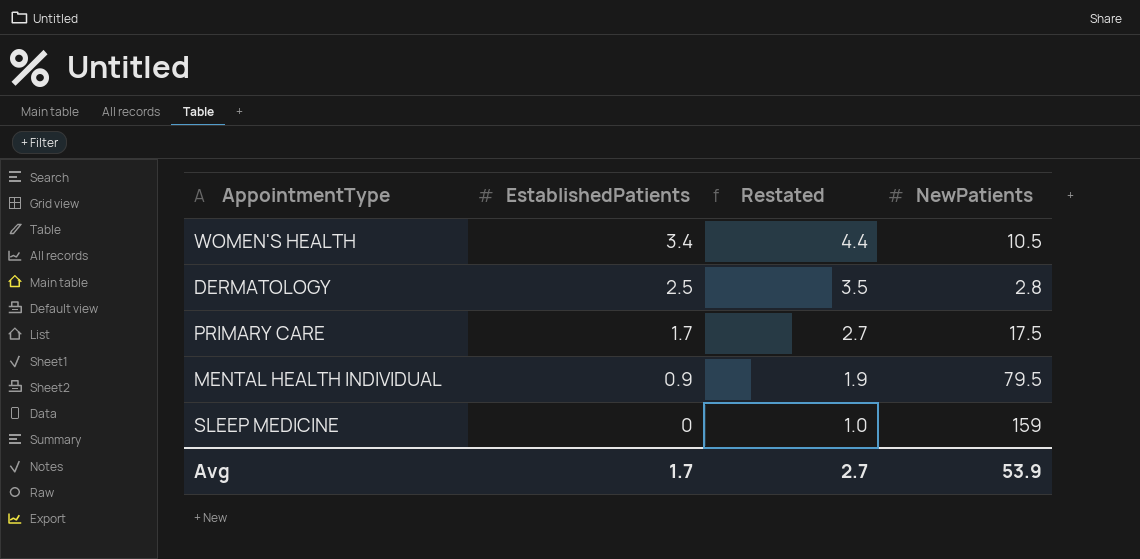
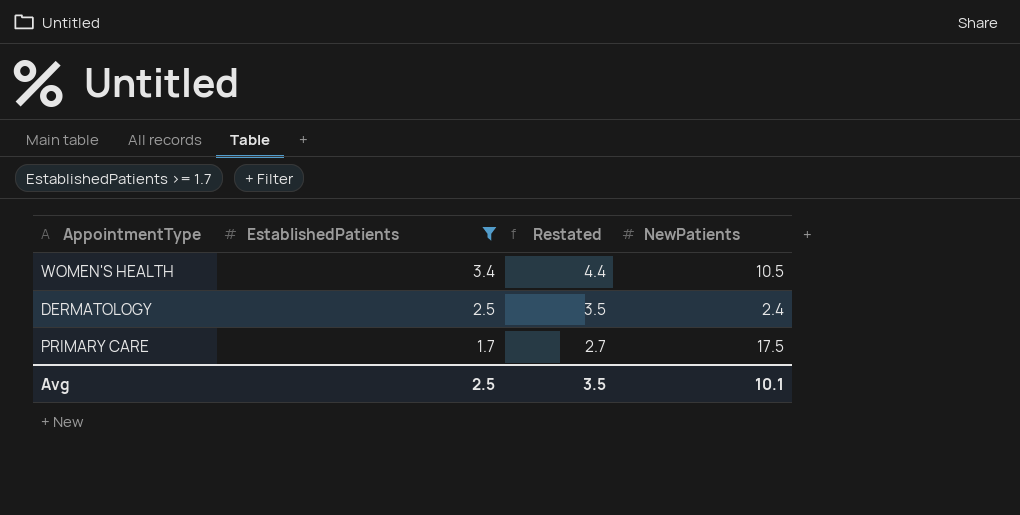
filter: none -> EstablishedPatients >= 1.7
DERMATOLOGY | NewPatients: 2.8 -> 2.4
Avg | EstablishedPatients: 1.7 -> 2.5
Avg | Restated: 2.7 -> 3.5
Avg | NewPatients: 53.9 -> 10.1

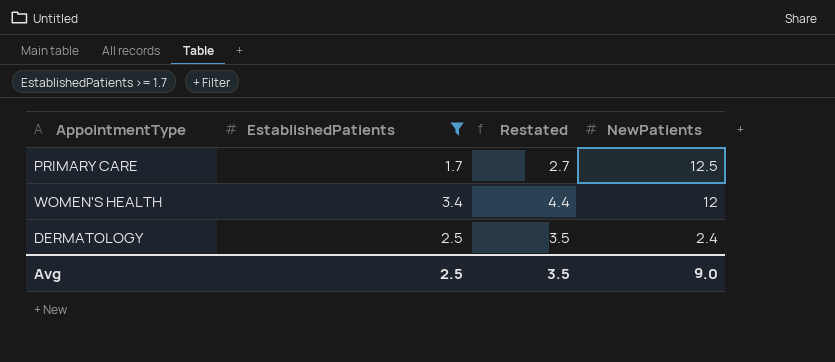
row order: EstablishedPatients descending -> NewPatients descending
PRIMARY CARE | NewPatients: 17.5 -> 12.5
WOMEN'S HEALTH | NewPatients: 10.5 -> 12
Avg | NewPatients: 10.1 -> 9.0

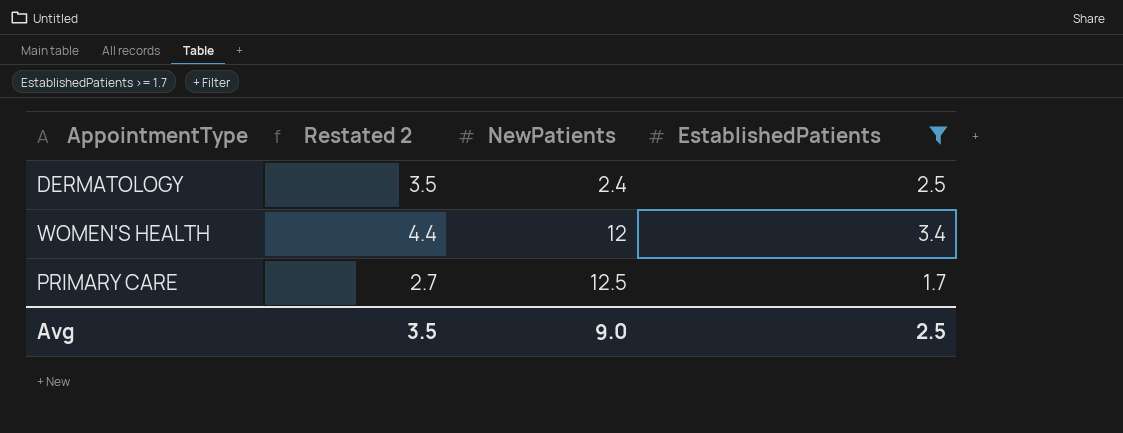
row order: NewPatients descending -> NewPatients ascending
column name: Restated -> Restated 2
column EstablishedPatients | position: 2 -> 4

